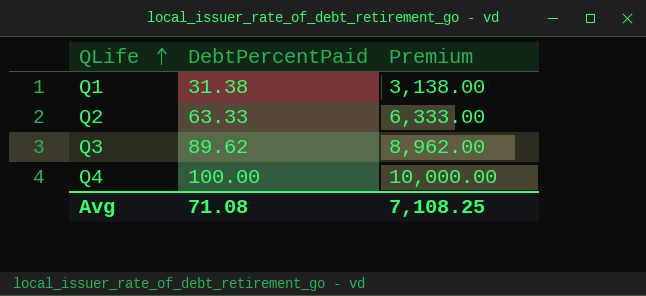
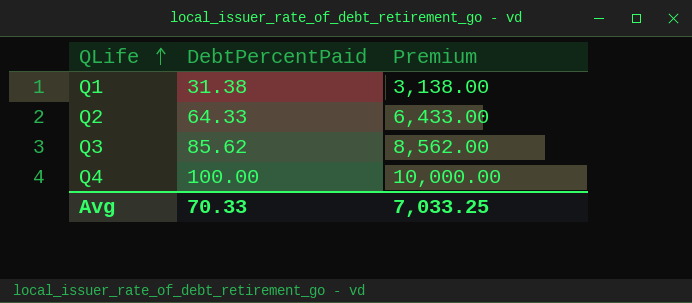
Q2 | DebtPercentPaid: 63.33 -> 64.33
Q2 | Premium: 6,333.00 -> 6,433.00
Q3 | DebtPercentPaid: 89.62 -> 85.62
Q3 | Premium: 8,962.00 -> 8,562.00
Avg | DebtPercentPaid: 71.08 -> 70.33
Avg | Premium: 7,108.25 -> 7,033.25

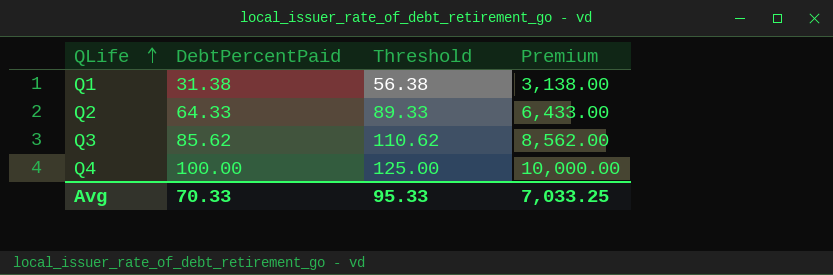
column Threshold | formula: none -> [DebtPercentPaid] + 25

